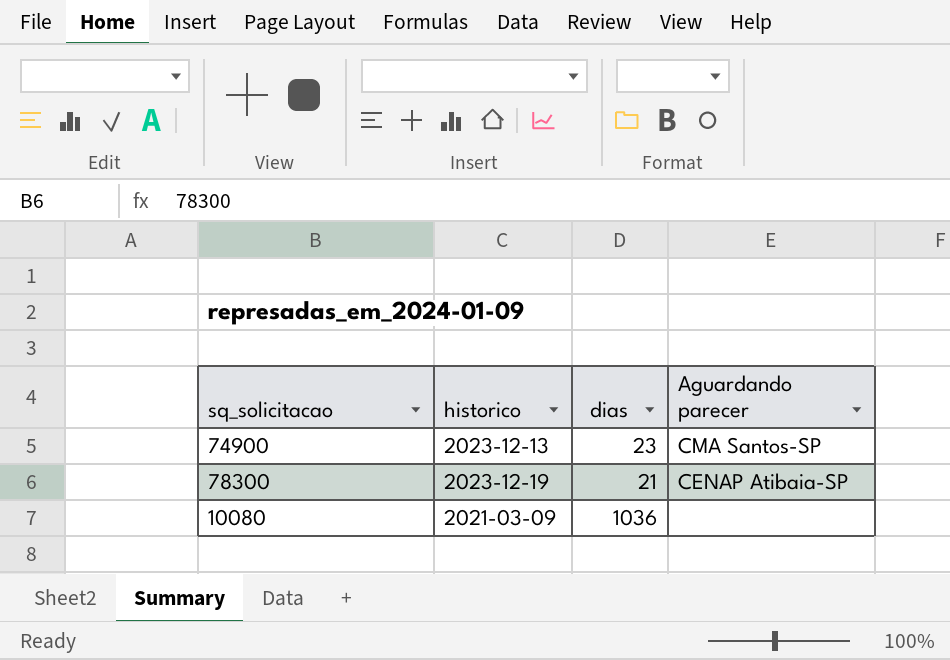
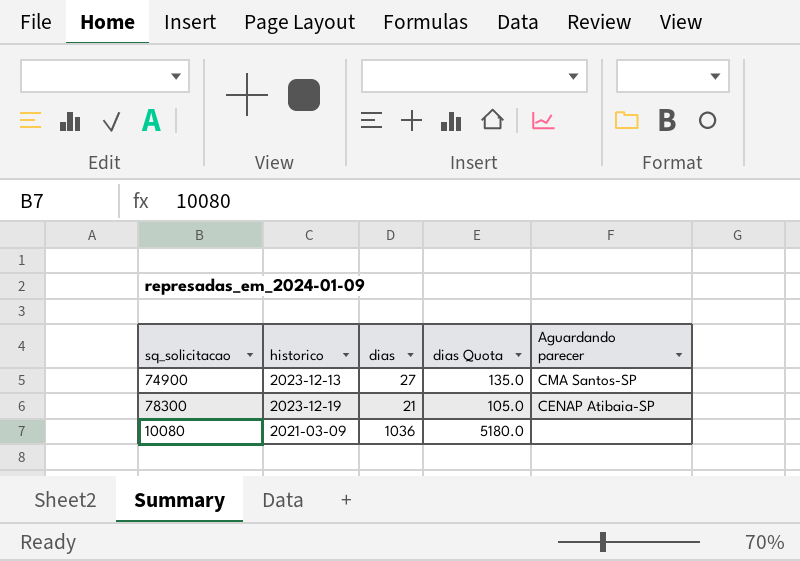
column dias Quota | formula: none -> [dias] * 5
74900 | dias: 23 -> 27

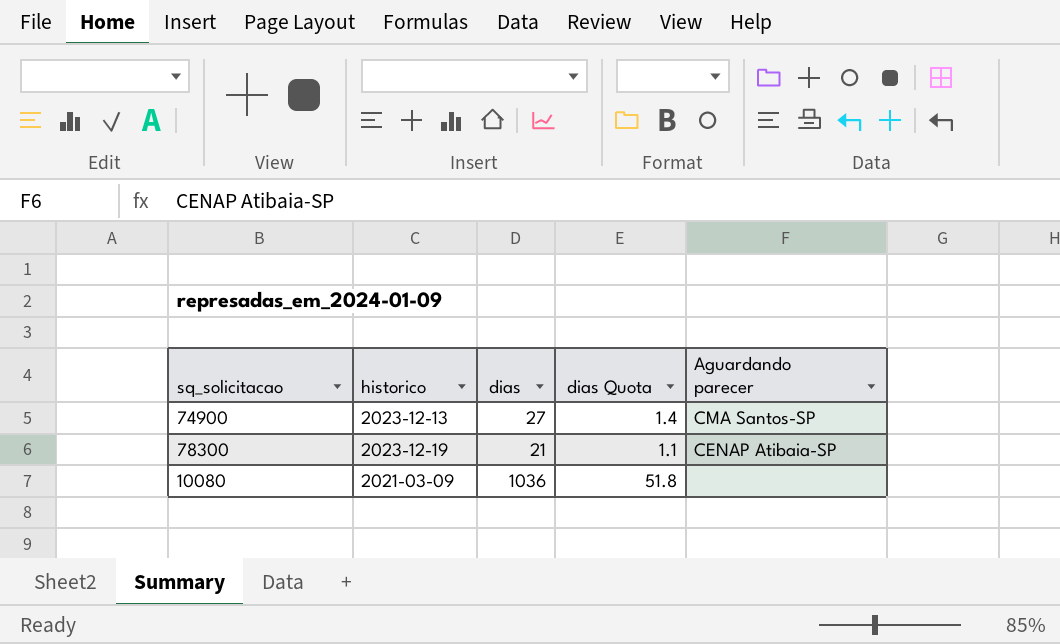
column dias Quota | formula: [dias] * 5 -> [dias] * 0.05

